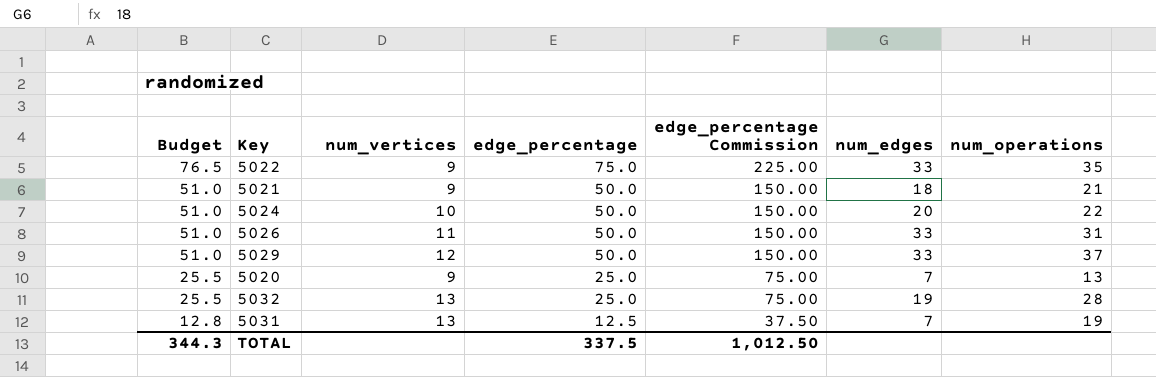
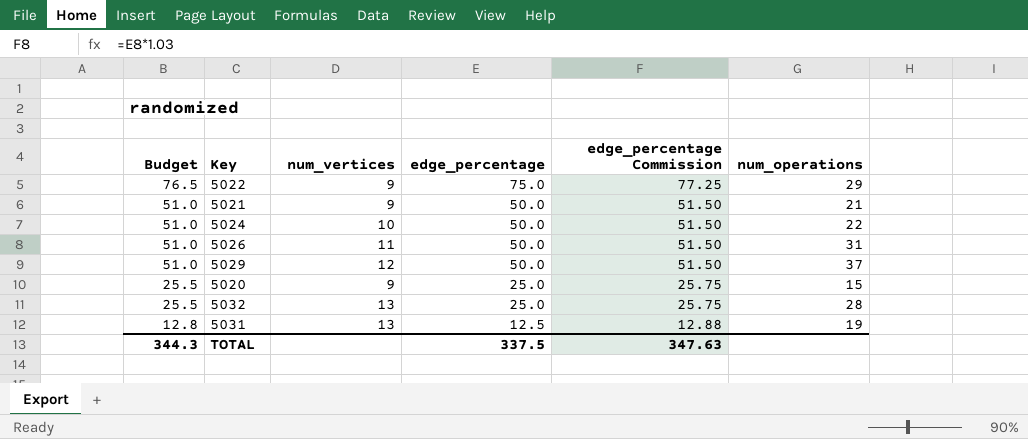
column num_edges | position: 6 -> none
column edge_percentage Commission | formula: [edge_percentage] * 3 -> [edge_percentage] * 1.03
5022 | num_operations: 35 -> 29
5020 | num_operations: 13 -> 15
TOTAL | edge_percentage Commission: 1,012.50 -> 347.63

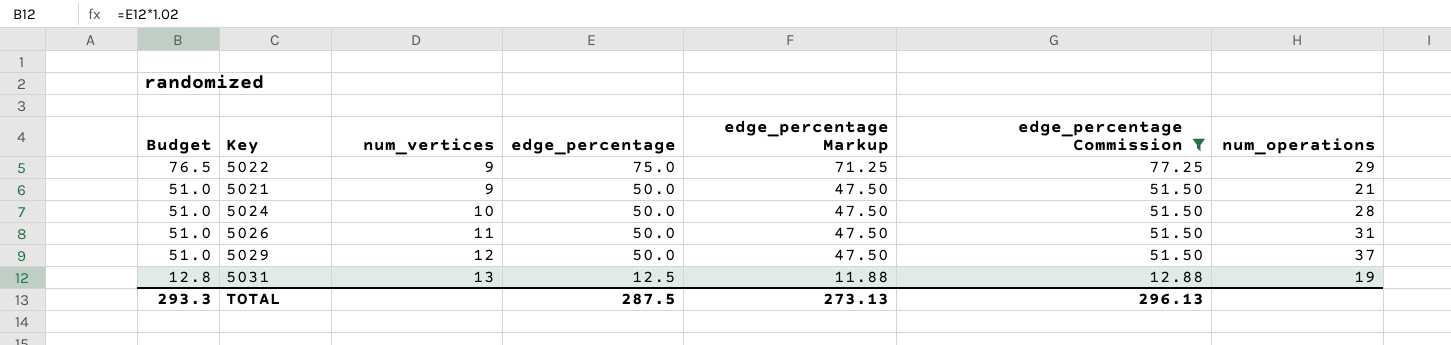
filter: none -> edge_percentage Commission != 25.75
column edge_percentage Markup | formula: none -> [edge_percentage] * 0.95
5024 | num_operations: 22 -> 28
TOTAL | Budget: 344.3 -> 293.3
TOTAL | edge_percentage: 337.5 -> 287.5
TOTAL | edge_percentage Commission: 347.63 -> 296.13

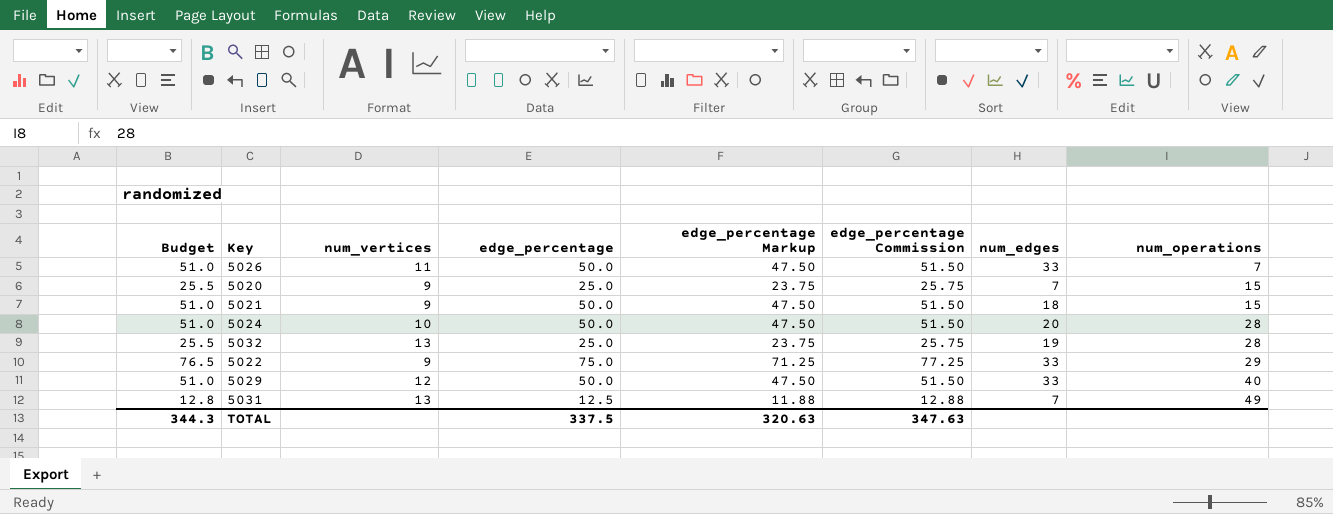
filter: edge_percentage Commission != 25.75 -> none
row order: Budget descending -> num_operations ascending
column num_edges | position: none -> 7
5026 | num_operations: 31 -> 7
5021 | num_operations: 21 -> 15
5029 | num_operations: 37 -> 40
5031 | num_operations: 19 -> 49
TOTAL | Budget: 293.3 -> 344.3
TOTAL | edge_percentage: 287.5 -> 337.5
TOTAL | edge_percentage Markup: 273.13 -> 320.63
TOTAL | edge_percentage Commission: 296.13 -> 347.63

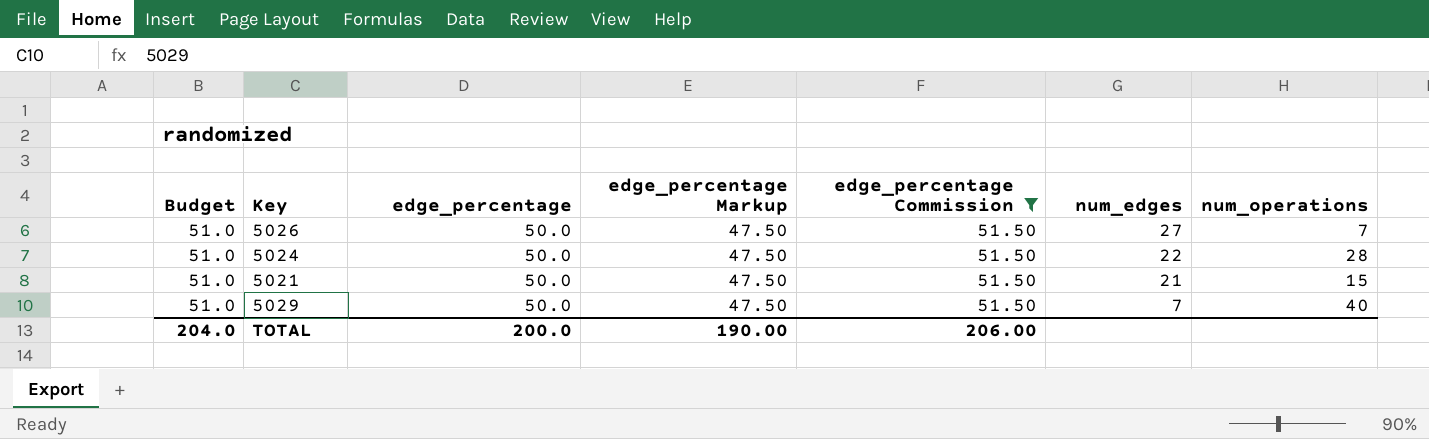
filter: none -> edge_percentage Commission = 51.50
row order: num_operations ascending -> num_edges descending
column num_vertices | position: 3 -> none
5026 | num_edges: 33 -> 27
5024 | num_edges: 20 -> 22
5021 | num_edges: 18 -> 21
5029 | num_edges: 33 -> 7
TOTAL | Budget: 344.3 -> 204.0
TOTAL | edge_percentage: 337.5 -> 200.0
TOTAL | edge_percentage Markup: 320.63 -> 190.00
TOTAL | edge_percentage Commission: 347.63 -> 206.00

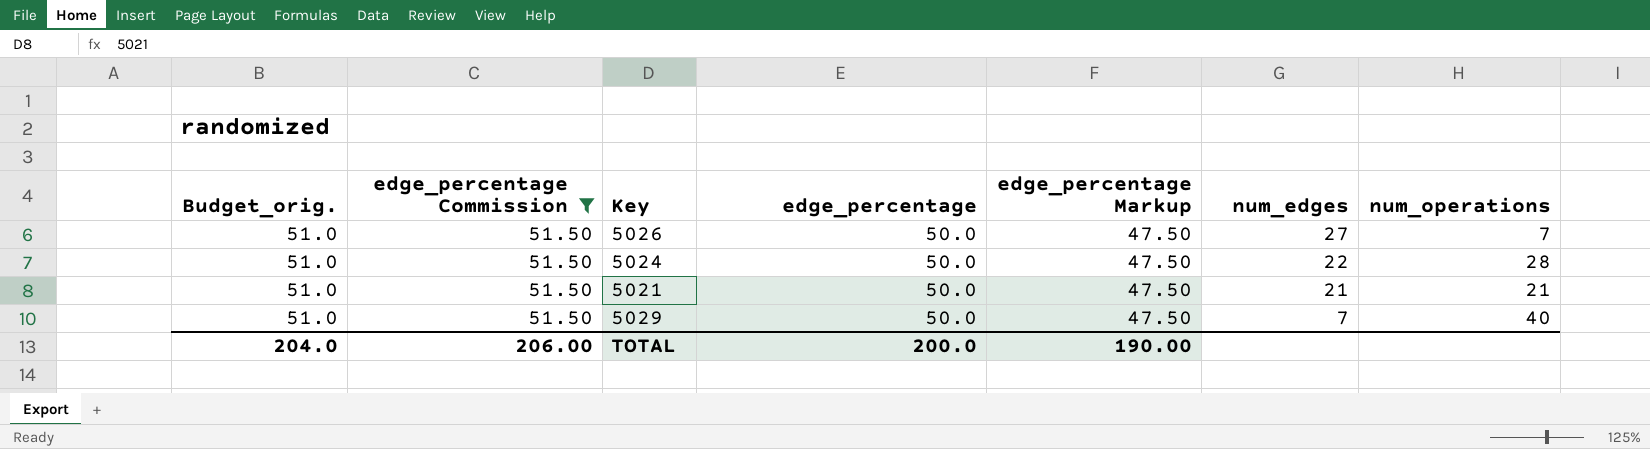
column name: Budget -> Budget_orig.
column edge_percentage Commission | position: 5 -> 2
5021 | num_operations: 15 -> 21

